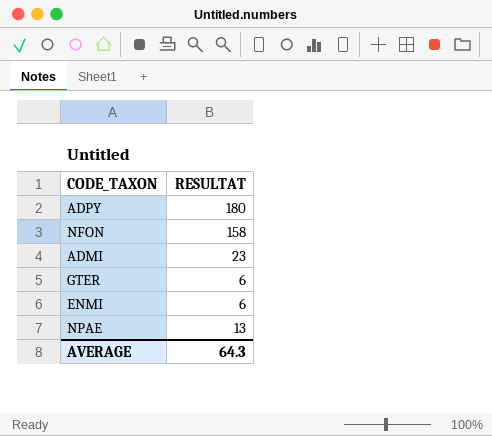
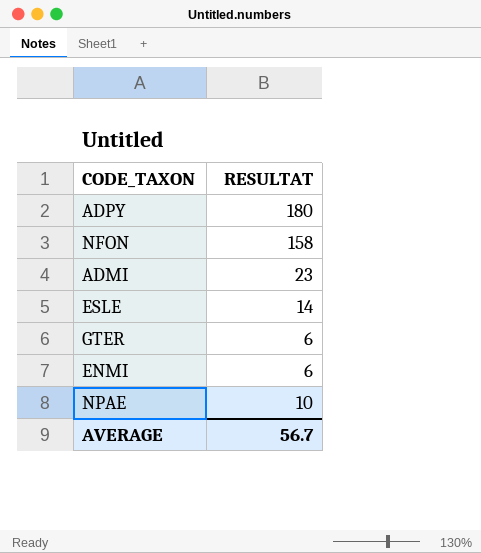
row ESLE: none -> 14
NPAE | RESULTAT: 13 -> 10
AVERAGE | RESULTAT: 64.3 -> 56.7

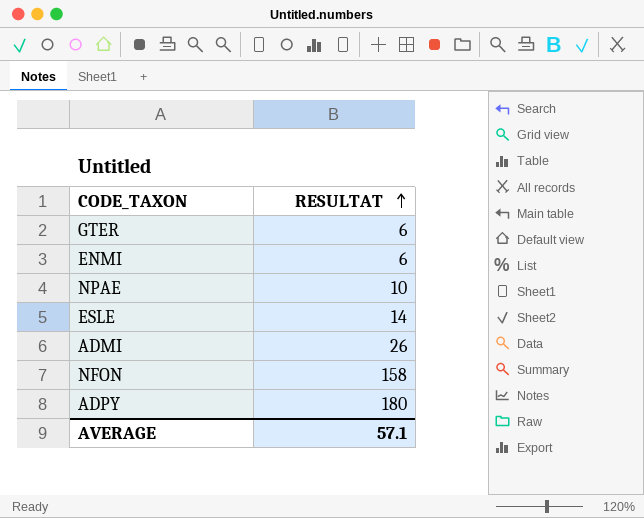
row order: none -> RESULTAT ascending
ADMI | RESULTAT: 23 -> 26
AVERAGE | RESULTAT: 56.7 -> 57.1

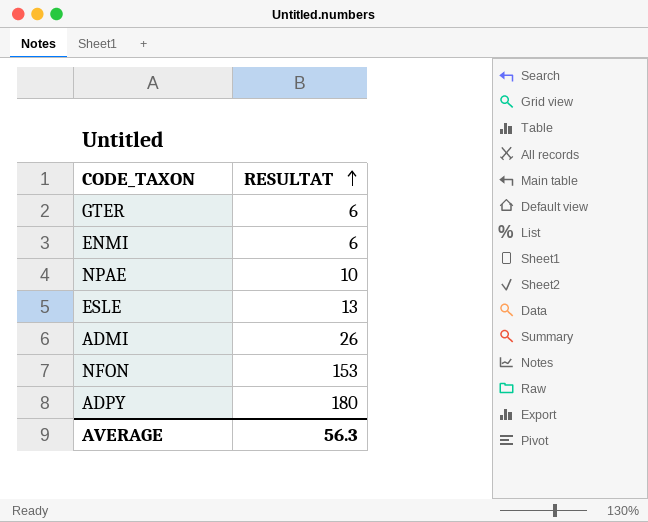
ESLE | RESULTAT: 14 -> 13
NFON | RESULTAT: 158 -> 153
AVERAGE | RESULTAT: 57.1 -> 56.3

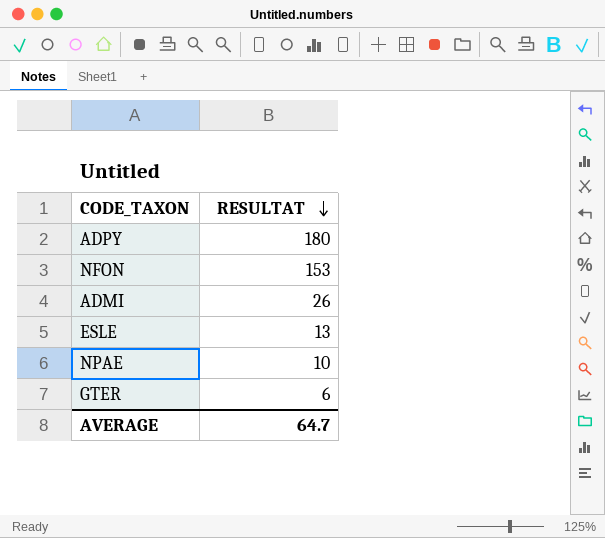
row order: RESULTAT ascending -> RESULTAT descending
row ENMI: 6 -> none
AVERAGE | RESULTAT: 56.3 -> 64.7

